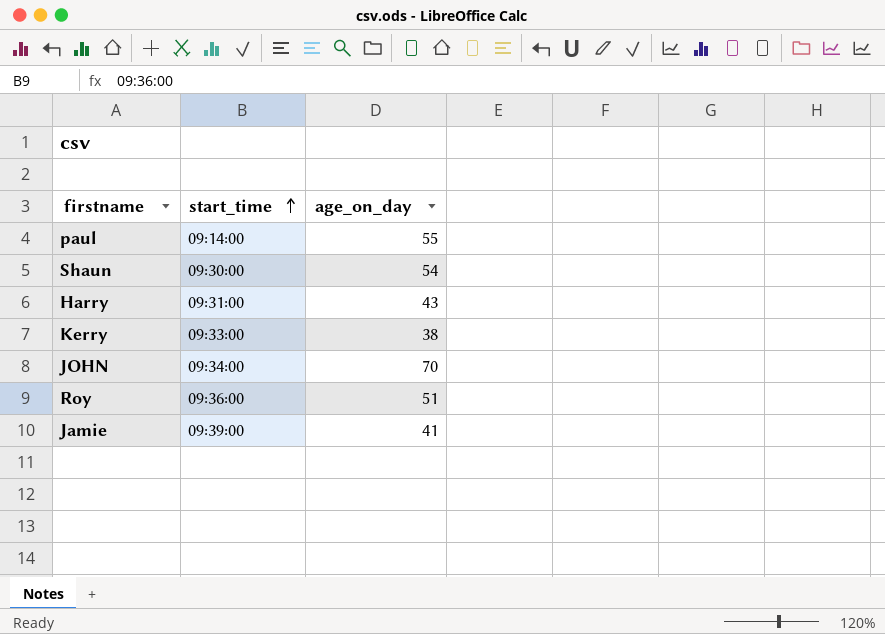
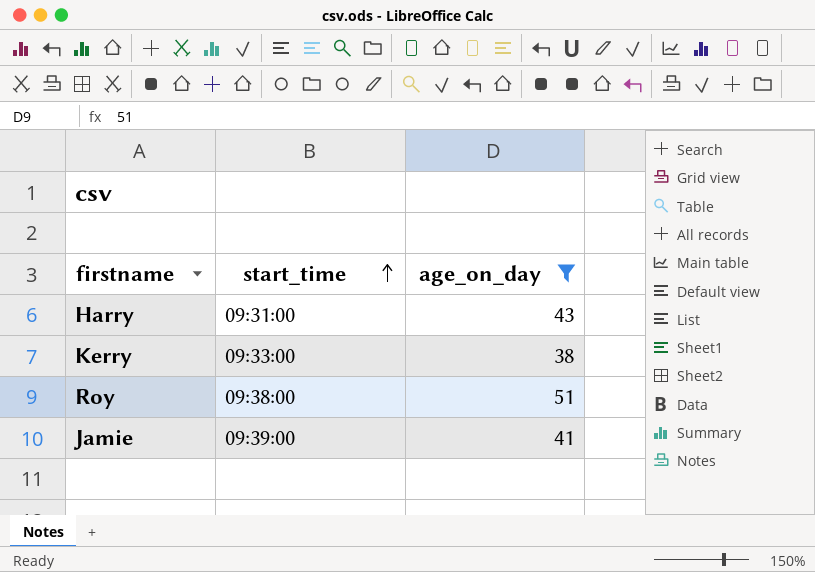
filter: none -> age_on_day <= 51
Roy | start_time: 09:36:00 -> 09:38:00

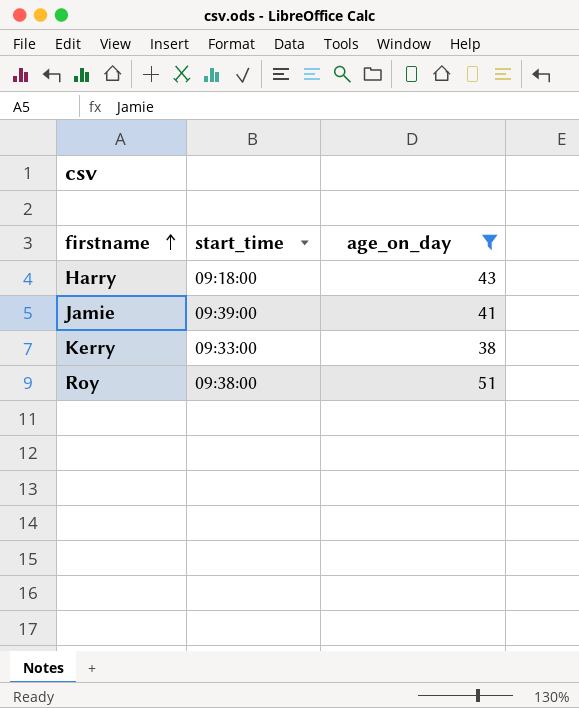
row order: start_time ascending -> firstname ascending
Harry | start_time: 09:31:00 -> 09:18:00

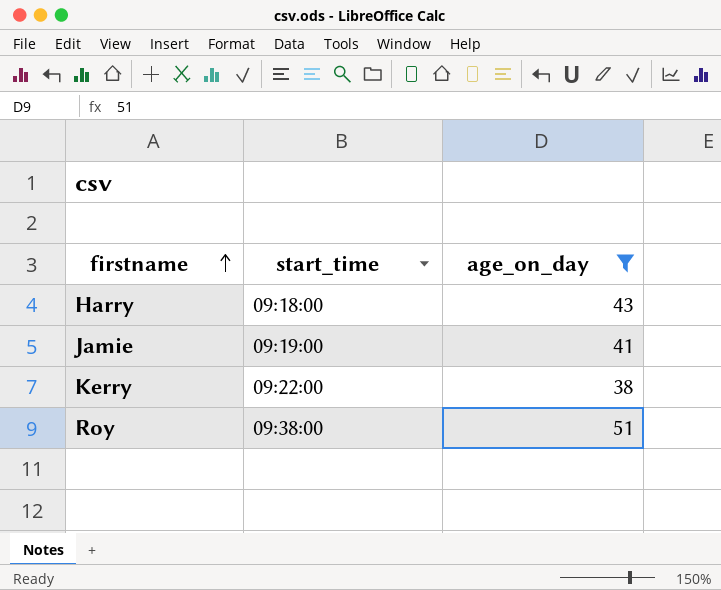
Jamie | start_time: 09:39:00 -> 09:19:00
Kerry | start_time: 09:33:00 -> 09:22:00

